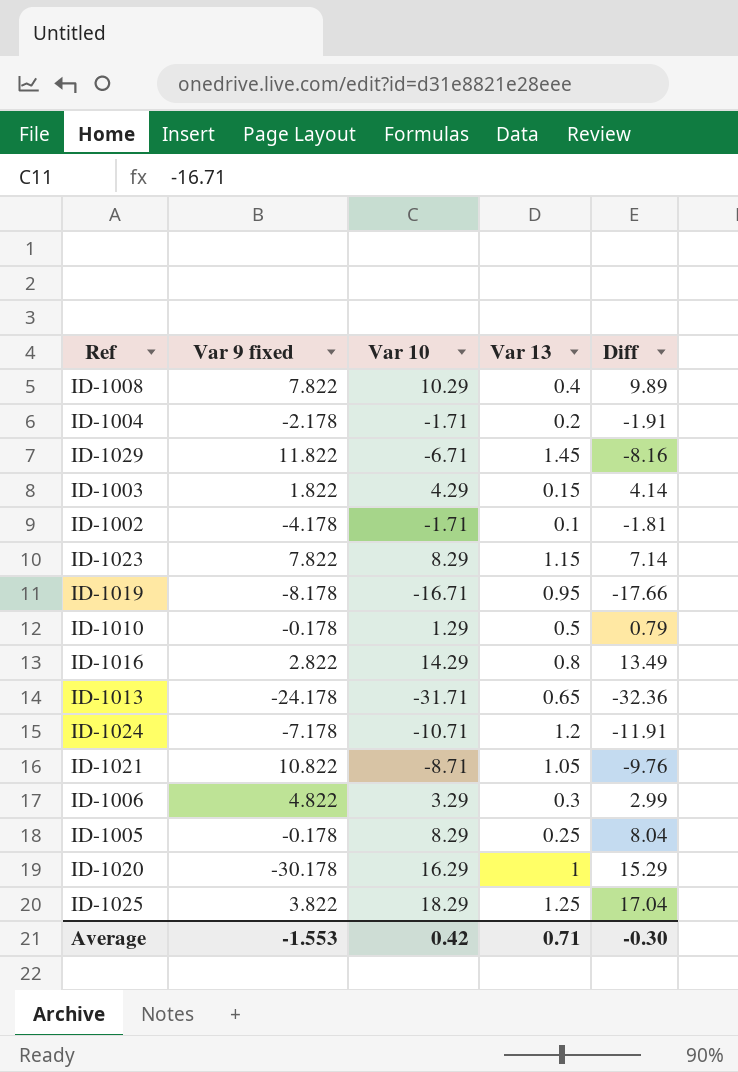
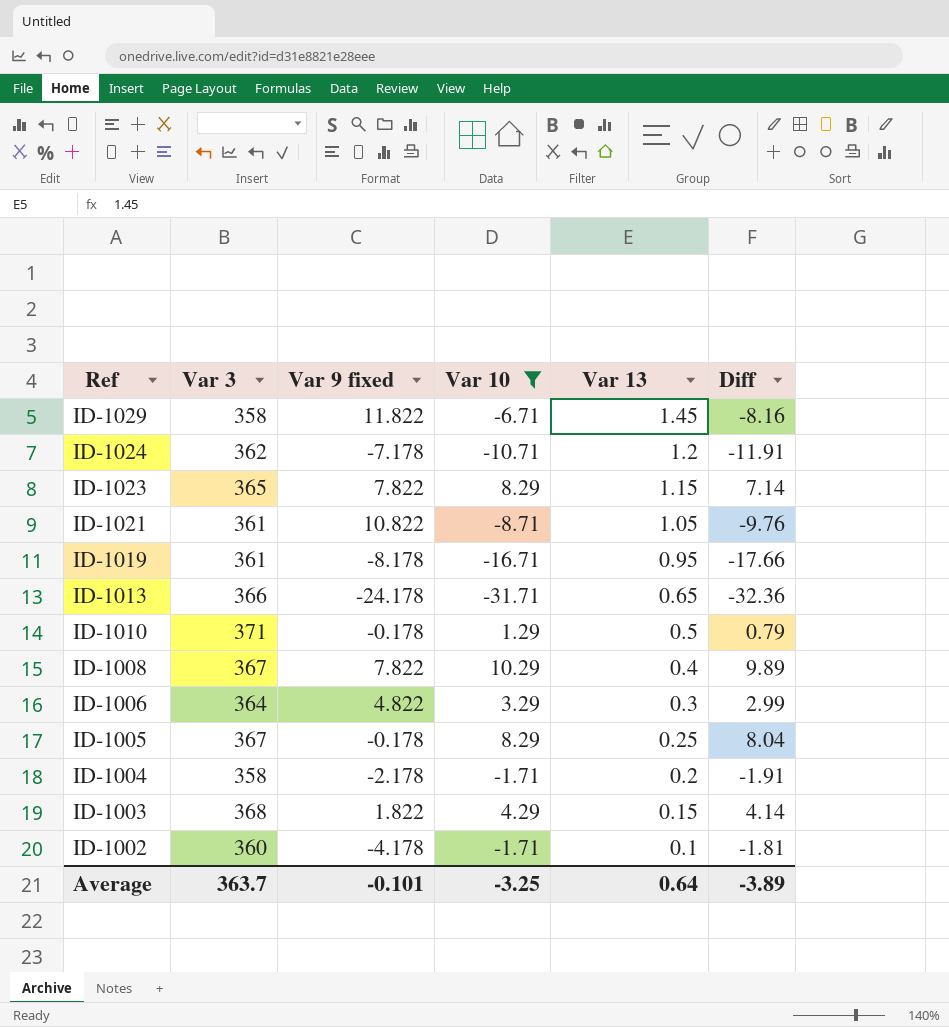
filter: none -> Var 10 <= 10.29
row order: none -> Ref descending
column Var 3 | position: none -> 2
Average | Var 9 fixed: -1.553 -> -0.101
Average | Var 10: 0.42 -> -3.25
Average | Var 13: 0.71 -> 0.64
Average | Diff: -0.30 -> -3.89

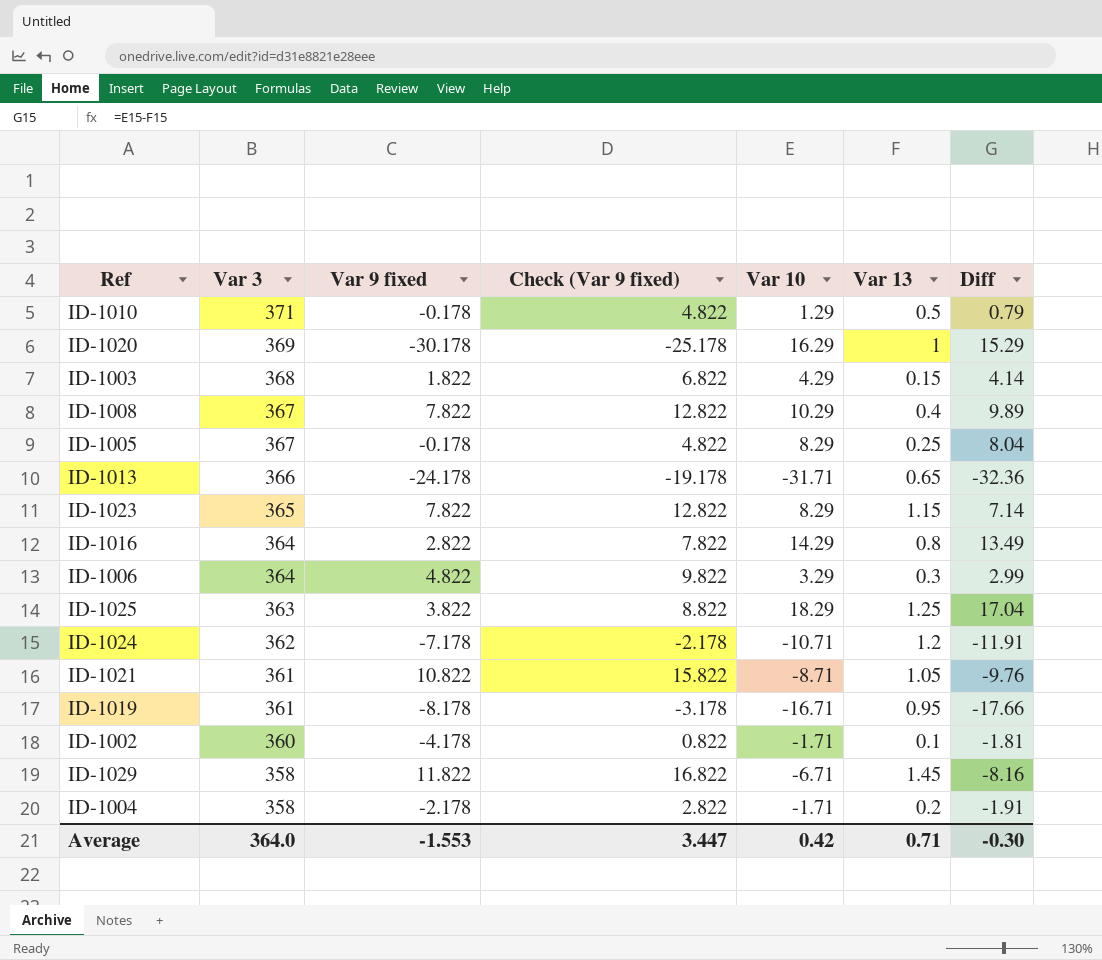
filter: Var 10 <= 10.29 -> none
row order: Ref descending -> Var 3 descending
column Check (Var 9 fixed) | formula: none -> [Var 9 fixed] + 5
Average | Var 3: 363.7 -> 364.0
Average | Var 9 fixed: -0.101 -> -1.553
Average | Var 10: -3.25 -> 0.42
Average | Var 13: 0.64 -> 0.71
Average | Diff: -3.89 -> -0.30

